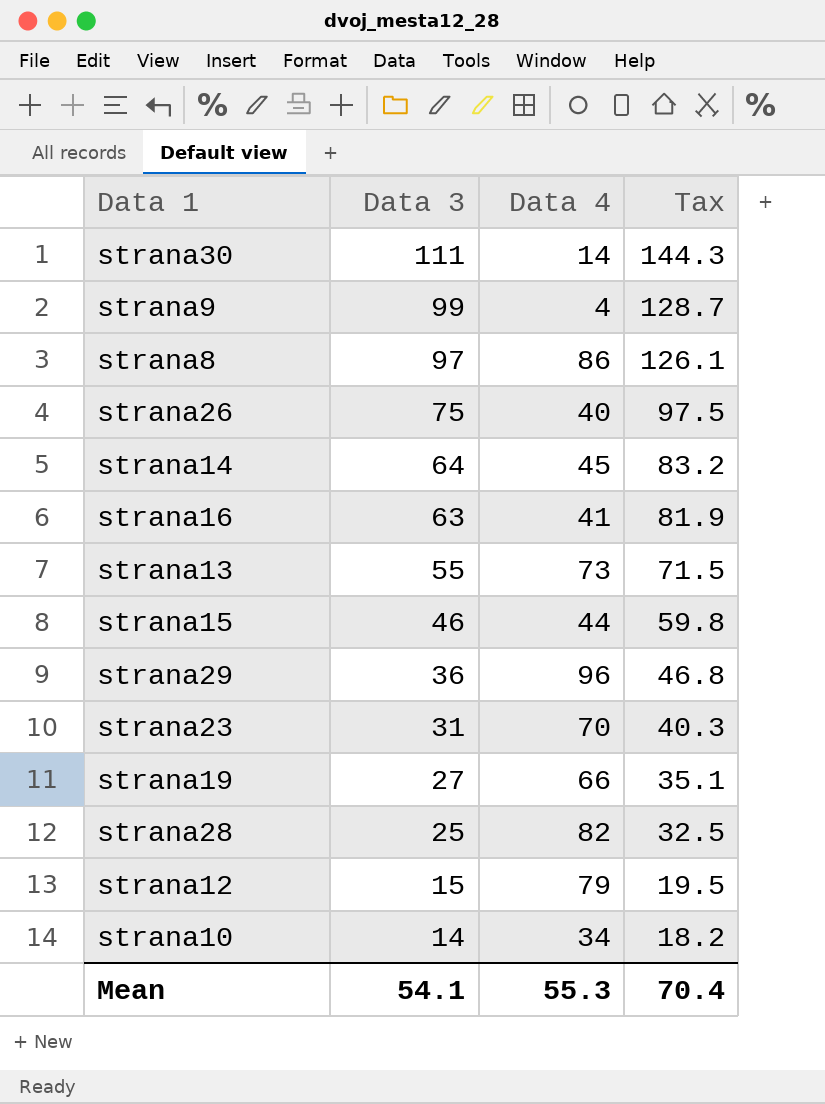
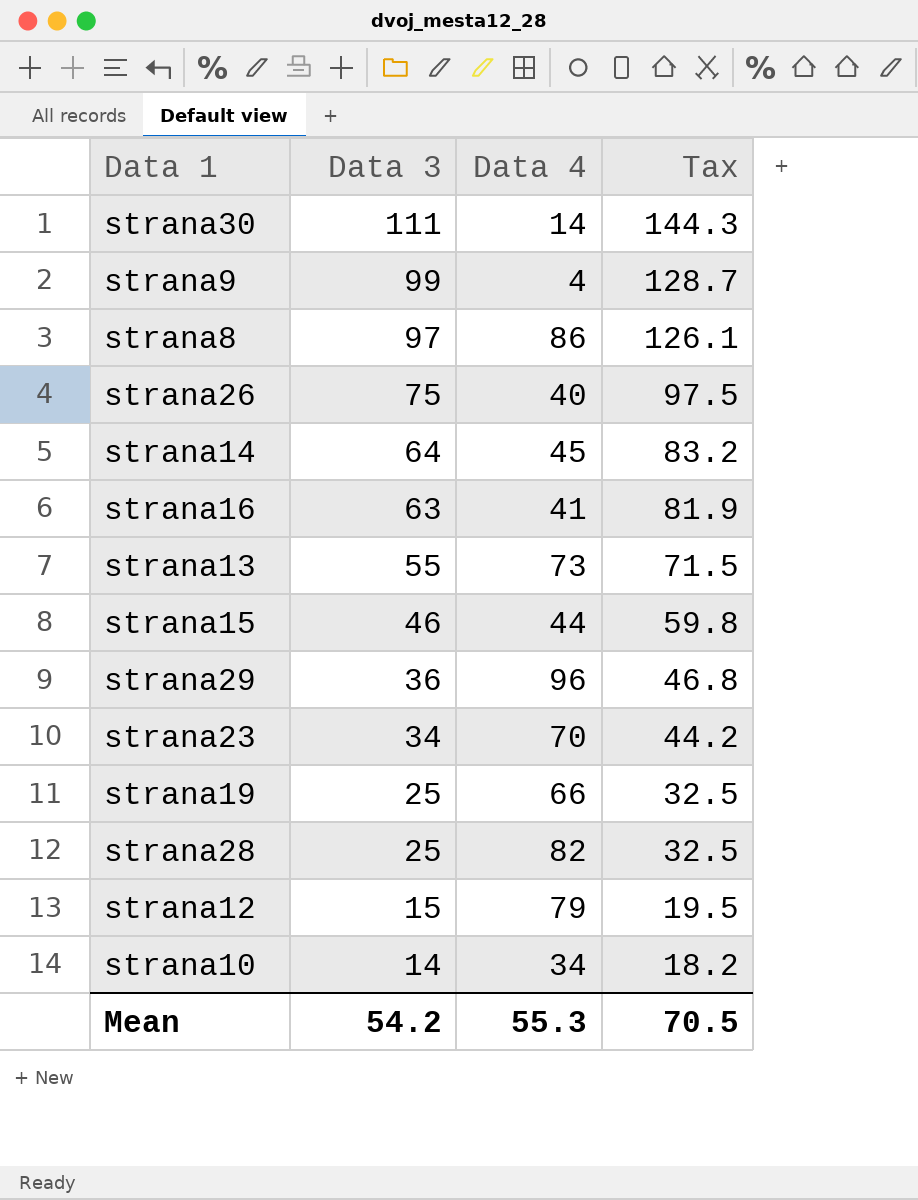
strana23 | Data 3: 31 -> 34
strana23 | Tax: 40.3 -> 44.2
strana19 | Data 3: 27 -> 25
strana19 | Tax: 35.1 -> 32.5
Mean | Data 3: 54.1 -> 54.2
Mean | Tax: 70.4 -> 70.5

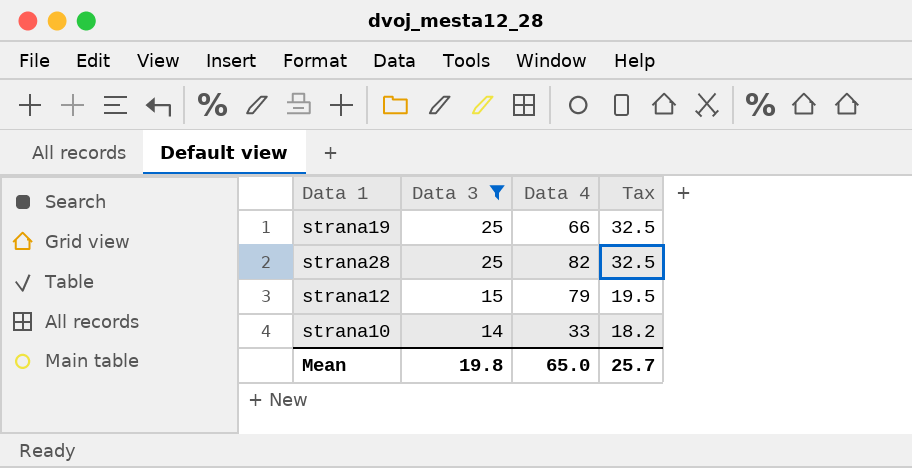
filter: none -> Data 3 <= 25
strana10 | Data 4: 34 -> 33
Mean | Data 3: 54.2 -> 19.8
Mean | Data 4: 55.3 -> 65.0
Mean | Tax: 70.5 -> 25.7

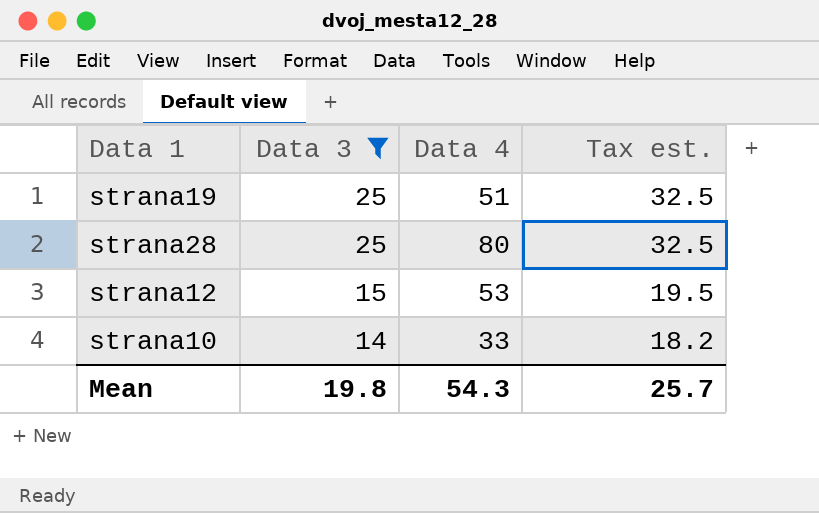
column name: Tax -> Tax est.
strana19 | Data 4: 66 -> 51
strana28 | Data 4: 82 -> 80
strana12 | Data 4: 79 -> 53
Mean | Data 4: 65.0 -> 54.3

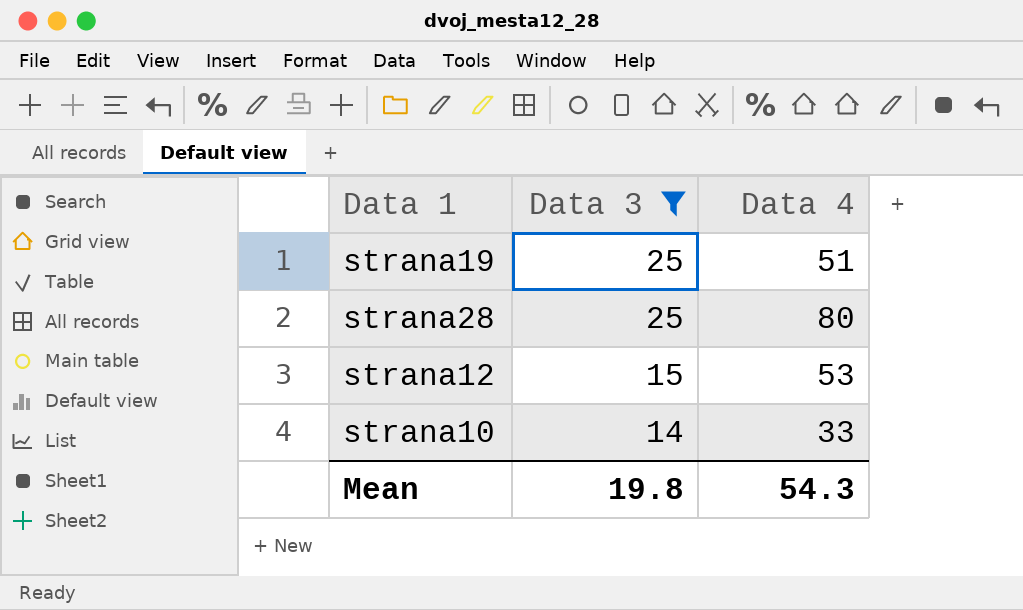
column Tax est. | formula: [Data 3] * 1.3 -> none

